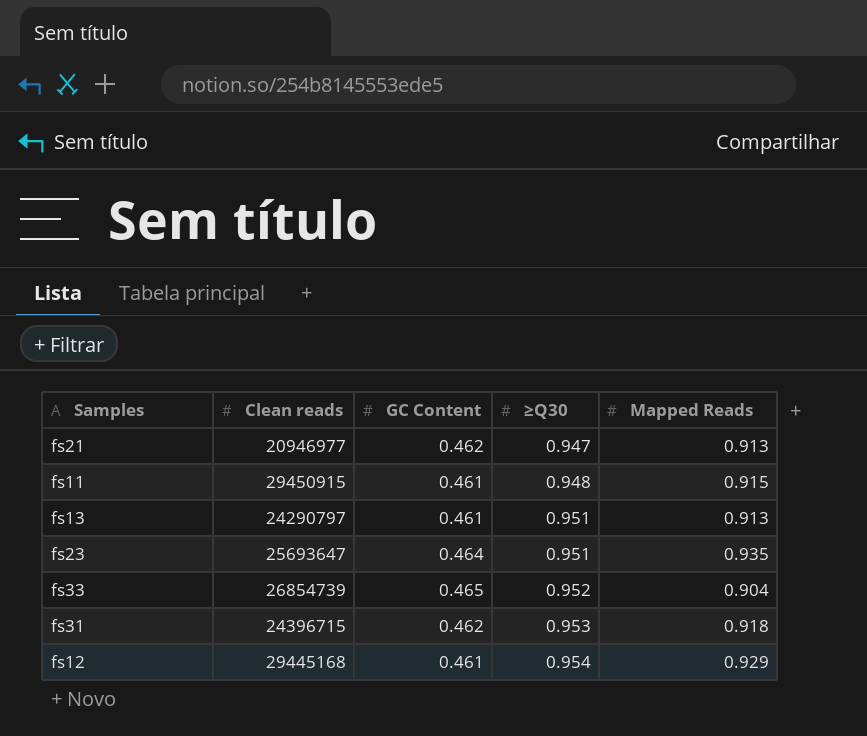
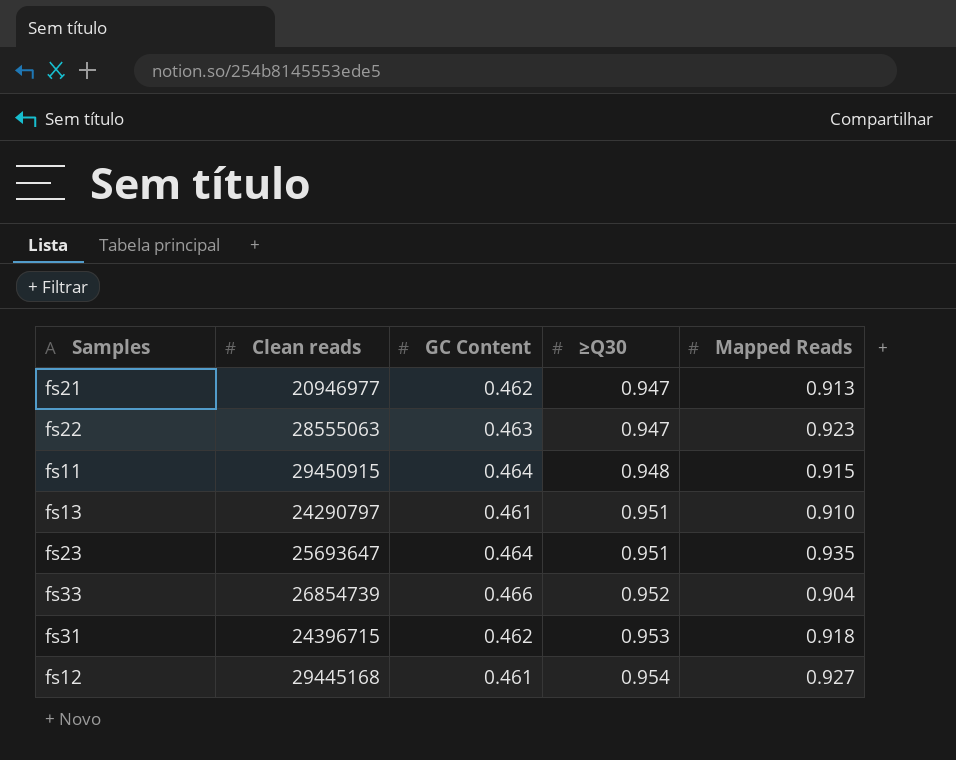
row fs22: none -> 28555063 | 0.463 | 0.947 | 0.923
fs11 | GC Content: 0.461 -> 0.464
fs13 | Mapped Reads: 0.913 -> 0.910
fs33 | GC Content: 0.465 -> 0.466
fs12 | Mapped Reads: 0.929 -> 0.927

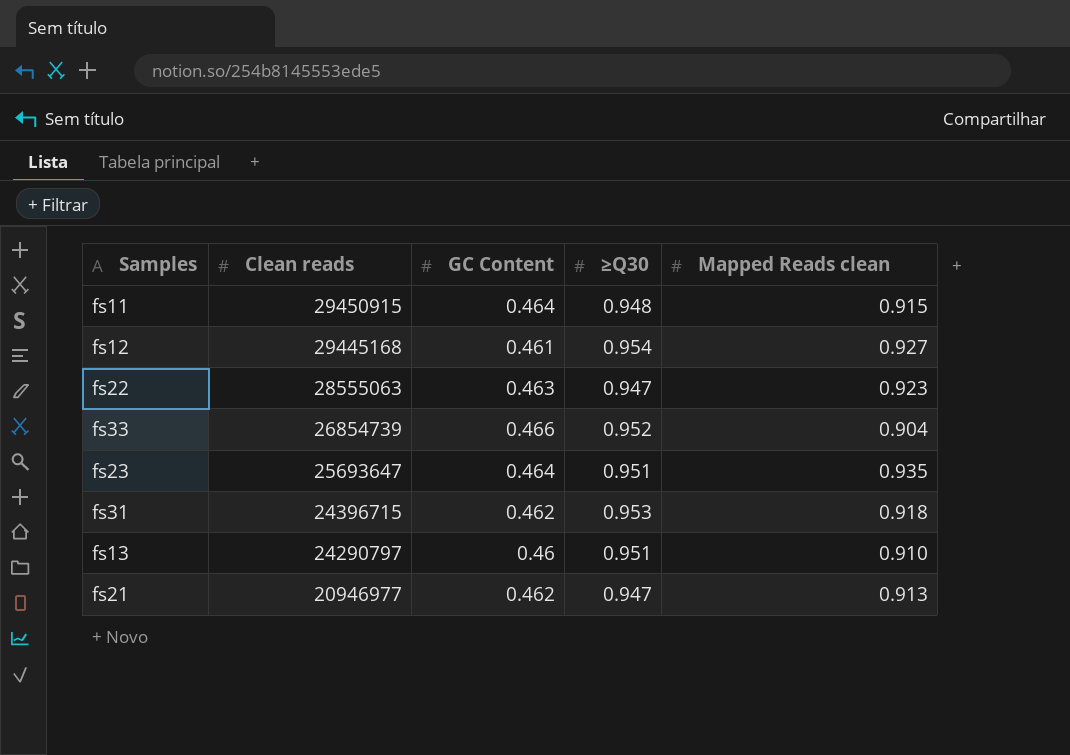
row order: ≥Q30 ascending -> Clean reads descending
column name: Mapped Reads -> Mapped Reads clean
fs13 | GC Content: 0.461 -> 0.46

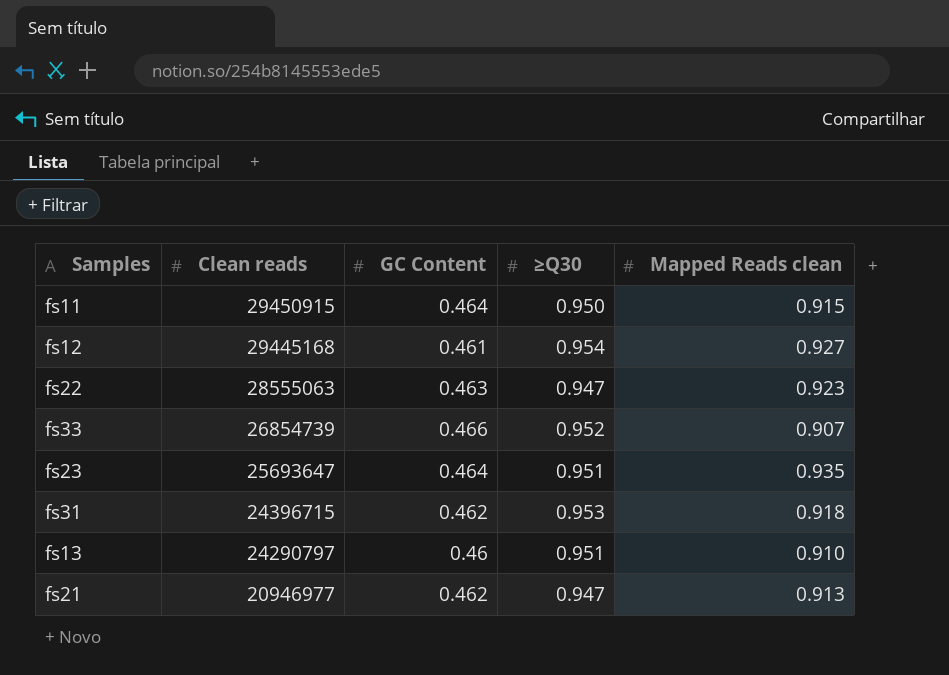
fs11 | ≥Q30: 0.948 -> 0.950
fs33 | Mapped Reads clean: 0.904 -> 0.907

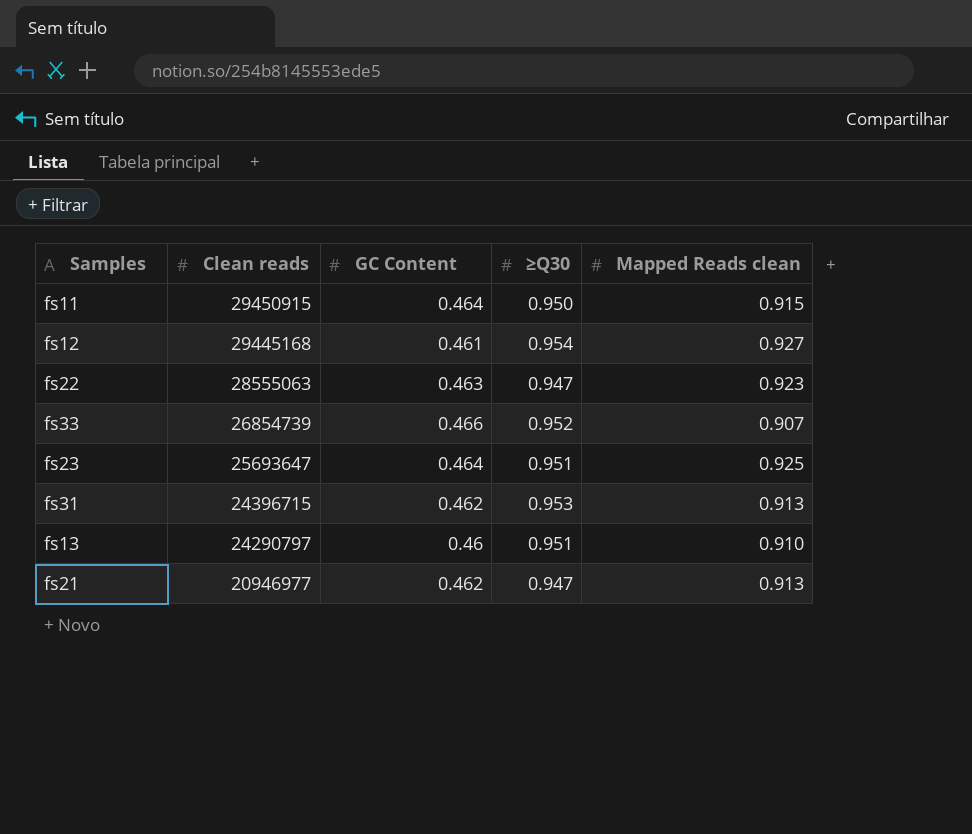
fs23 | Mapped Reads clean: 0.935 -> 0.925
fs31 | Mapped Reads clean: 0.918 -> 0.913

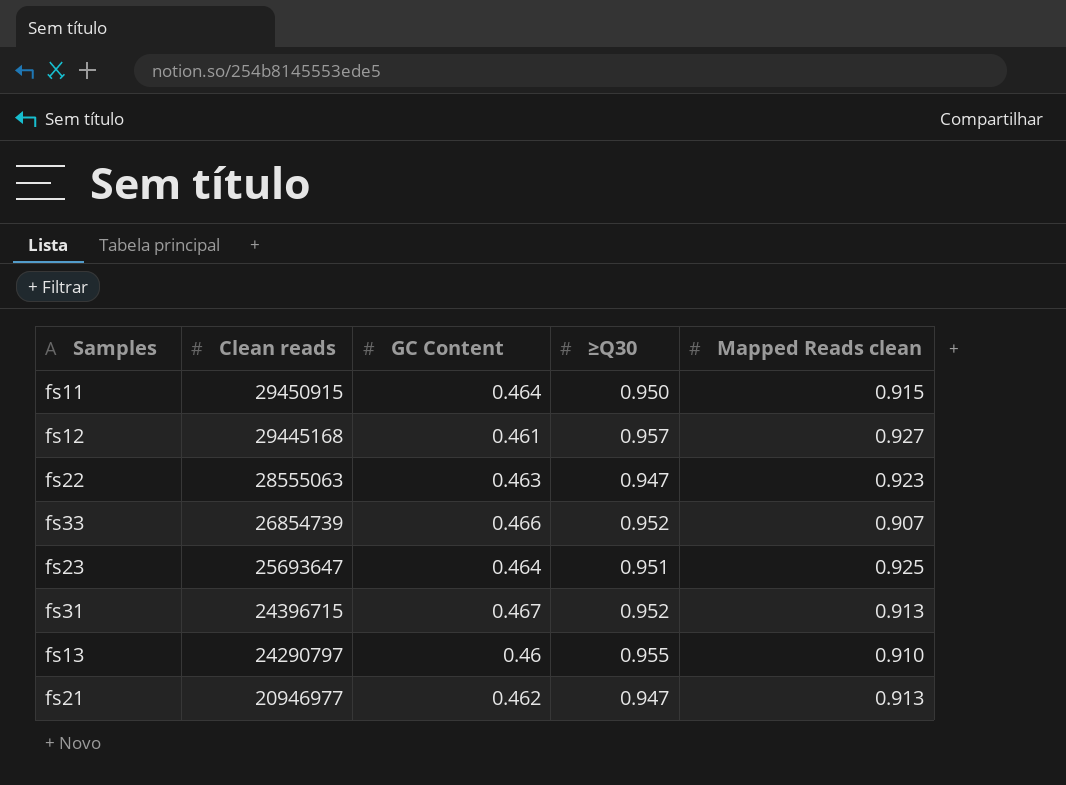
fs12 | ≥Q30: 0.954 -> 0.957
fs31 | GC Content: 0.462 -> 0.467
fs31 | ≥Q30: 0.953 -> 0.952
fs13 | ≥Q30: 0.951 -> 0.955

